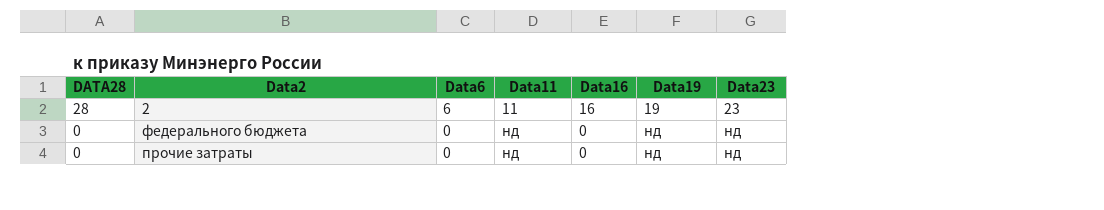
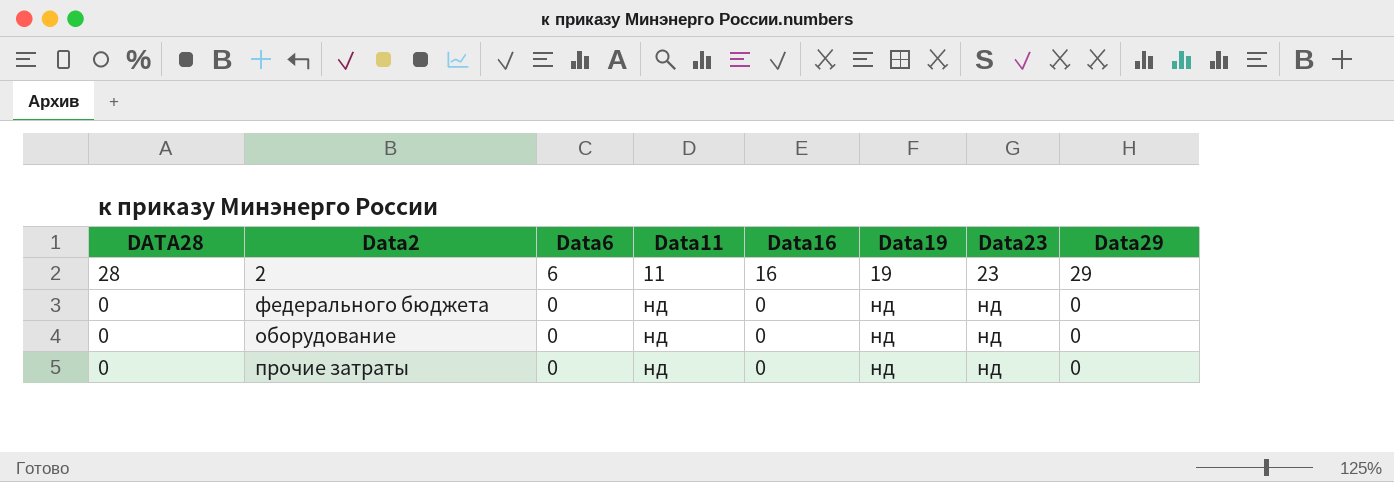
column Data29 | position: none -> 8
row оборудование: none -> 0 | 0 | нд | 0 | нд | нд | 0

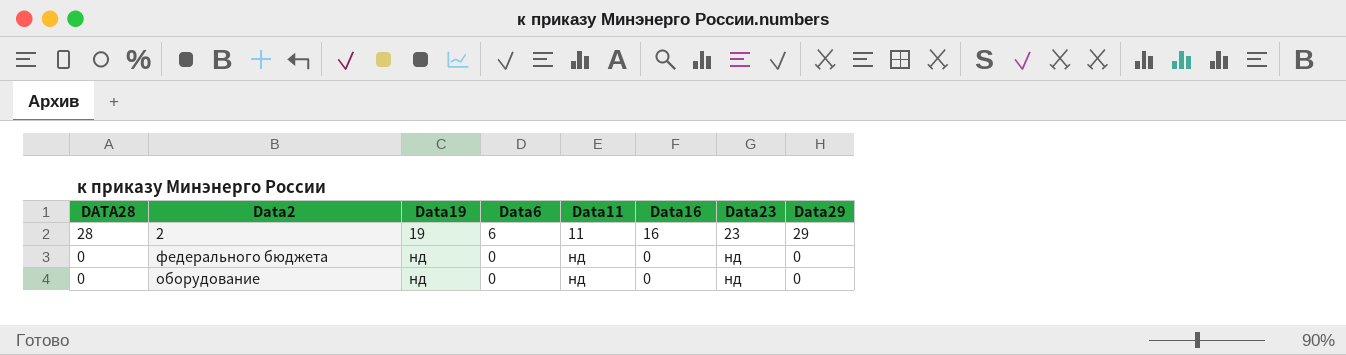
column Data19 | position: 6 -> 3
row прочие затраты: 0 | 0 | нд | 0 | нд | нд | 0 -> none

